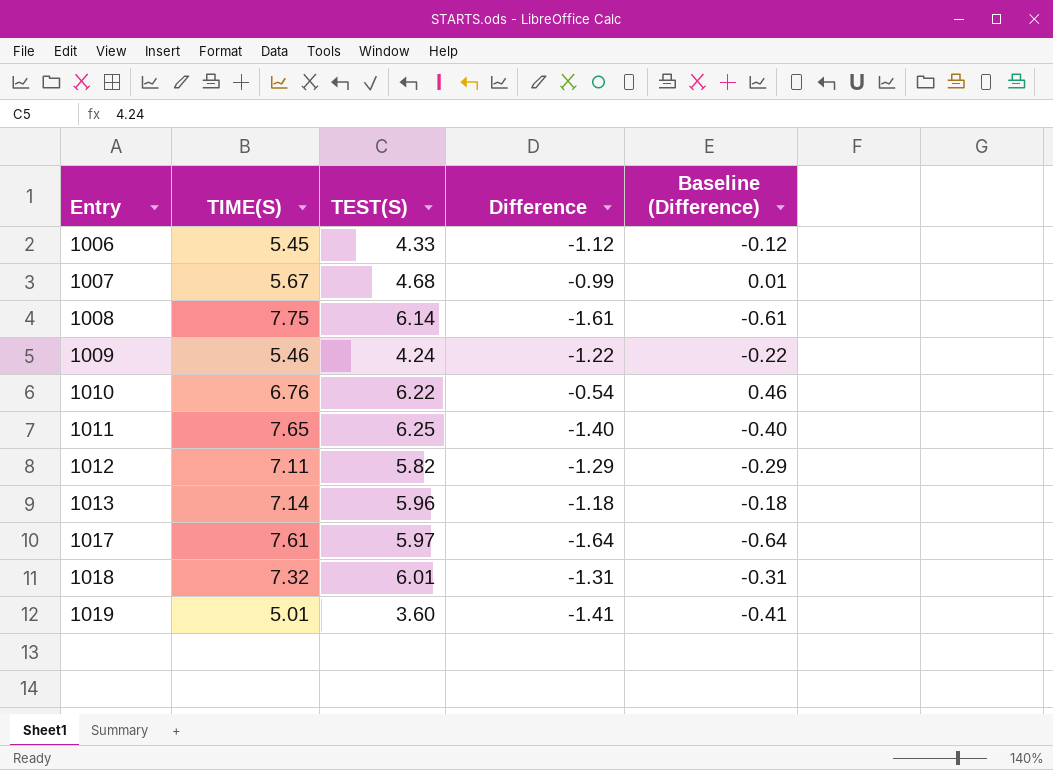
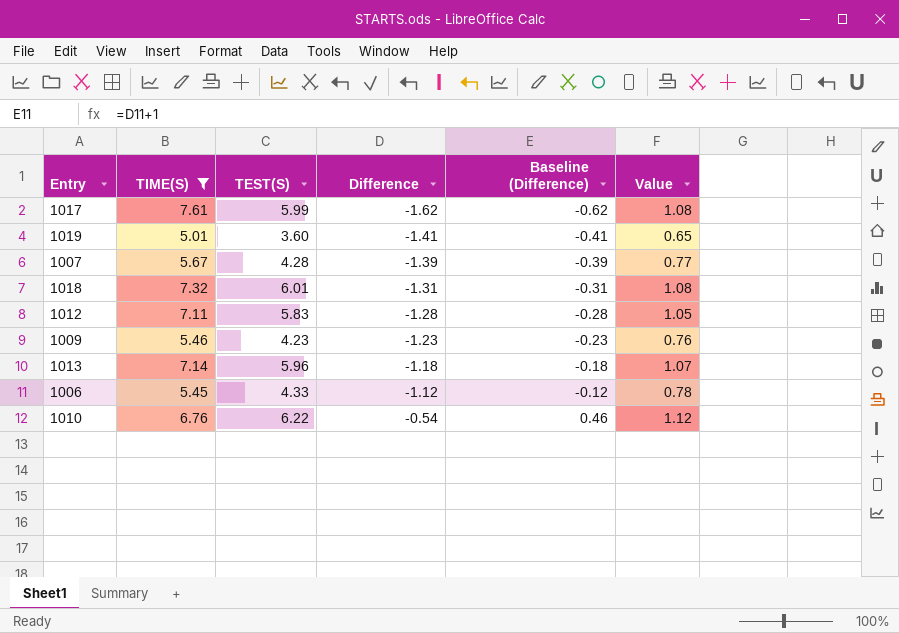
filter: none -> TIME(S) <= 7.61
row order: Entry ascending -> Difference ascending
column Value | formula: none -> [TEST(S)] * 0.18
1017 | TEST(S): 5.97 -> 5.99
1017 | Difference: -1.64 -> -1.62
1017 | Baseline (Difference): -0.64 -> -0.62
1007 | TEST(S): 4.68 -> 4.28
1007 | Difference: -0.99 -> -1.39
1007 | Baseline (Difference): 0.01 -> -0.39
1012 | TEST(S): 5.82 -> 5.83
1012 | Difference: -1.29 -> -1.28
1012 | Baseline (Difference): -0.29 -> -0.28
1009 | TEST(S): 4.24 -> 4.23
1009 | Difference: -1.22 -> -1.23
1009 | Baseline (Difference): -0.22 -> -0.23

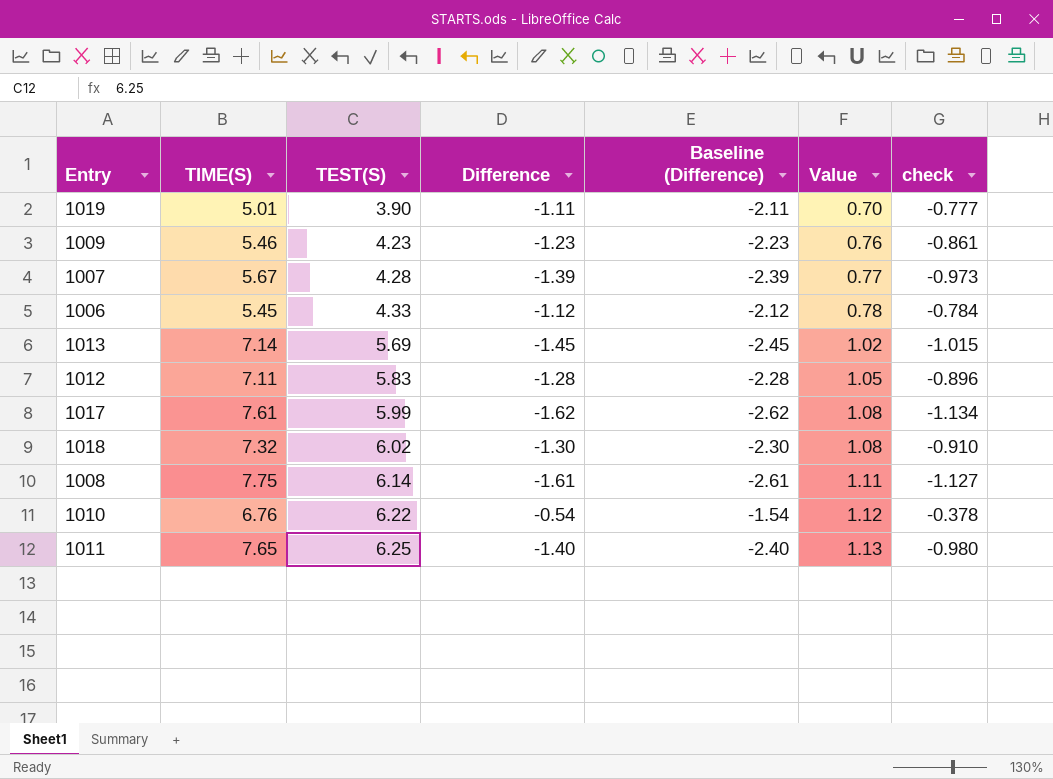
filter: TIME(S) <= 7.61 -> none
row order: Difference ascending -> TEST(S) ascending
column Baseline (Difference) | formula: [Difference] + 1 -> [Difference] - 1
column check | formula: none -> [Difference] * 0.7
1019 | TEST(S): 3.60 -> 3.90
1019 | Difference: -1.41 -> -1.11
1019 | Value: 0.65 -> 0.70
1013 | TEST(S): 5.96 -> 5.69
1013 | Difference: -1.18 -> -1.45
1013 | Value: 1.07 -> 1.02
1018 | TEST(S): 6.01 -> 6.02
1018 | Difference: -1.31 -> -1.30

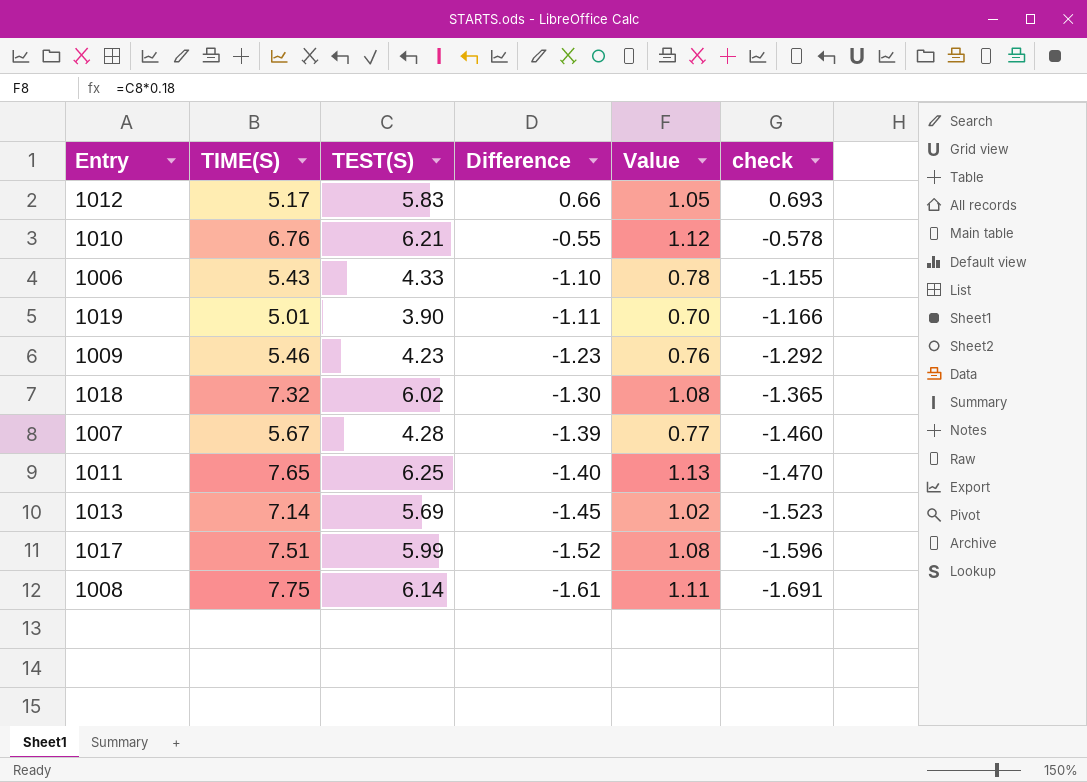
row order: TEST(S) ascending -> Difference descending
column Baseline (Difference) | formula: [Difference] - 1 -> none
column check | formula: [Difference] * 0.7 -> [Difference] * 1.05
1012 | TIME(S): 7.11 -> 5.17
1012 | Difference: -1.28 -> 0.66
1010 | TEST(S): 6.22 -> 6.21
1010 | Difference: -0.54 -> -0.55
1006 | TIME(S): 5.45 -> 5.43
1006 | Difference: -1.12 -> -1.10
1017 | TIME(S): 7.61 -> 7.51
1017 | Difference: -1.62 -> -1.52

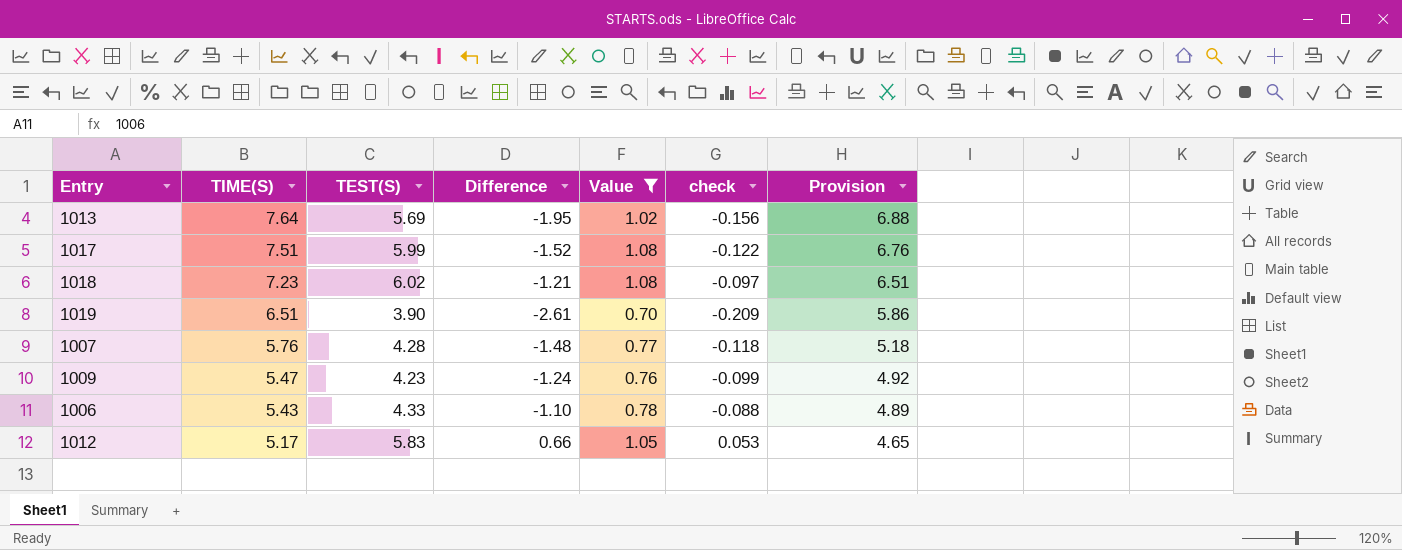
filter: none -> Value <= 1.08
row order: Difference descending -> TIME(S) descending
column check | formula: [Difference] * 1.05 -> [Difference] * 0.08
column Provision | formula: none -> [TIME(S)] * 0.9
1013 | TIME(S): 7.14 -> 7.64
1013 | Difference: -1.45 -> -1.95
1018 | TIME(S): 7.32 -> 7.23
1018 | Difference: -1.30 -> -1.21
1019 | TIME(S): 5.01 -> 6.51
1019 | Difference: -1.11 -> -2.61
1007 | TIME(S): 5.67 -> 5.76
1007 | Difference: -1.39 -> -1.48
1009 | TIME(S): 5.46 -> 5.47
1009 | Difference: -1.23 -> -1.24

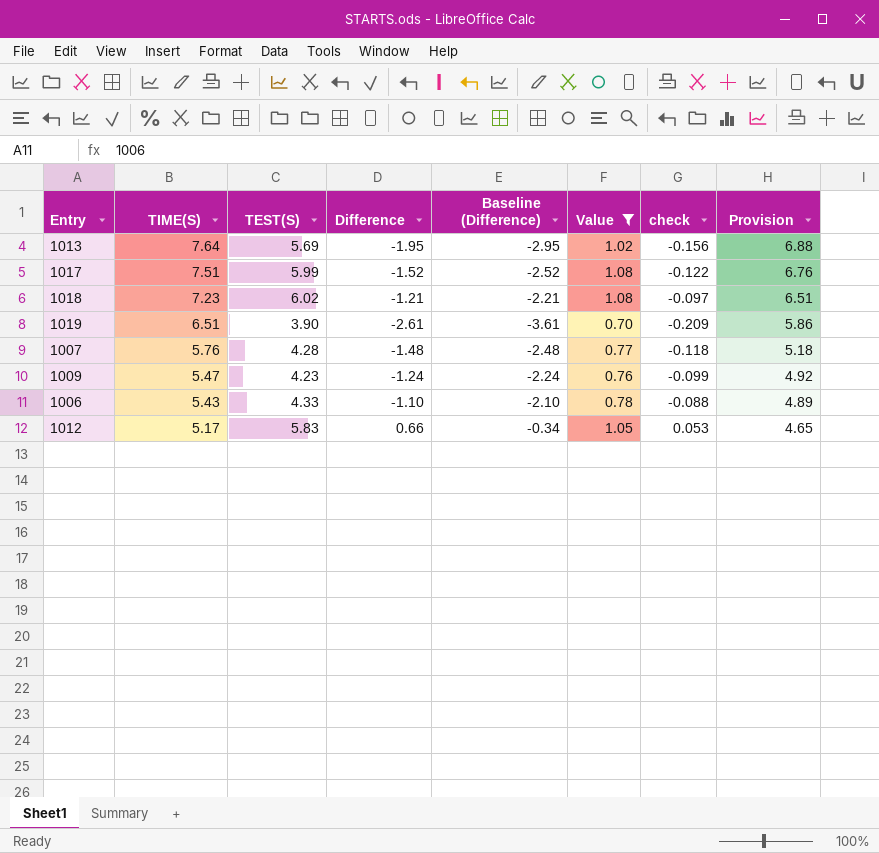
column Baseline (Difference) | formula: none -> [Difference] - 1

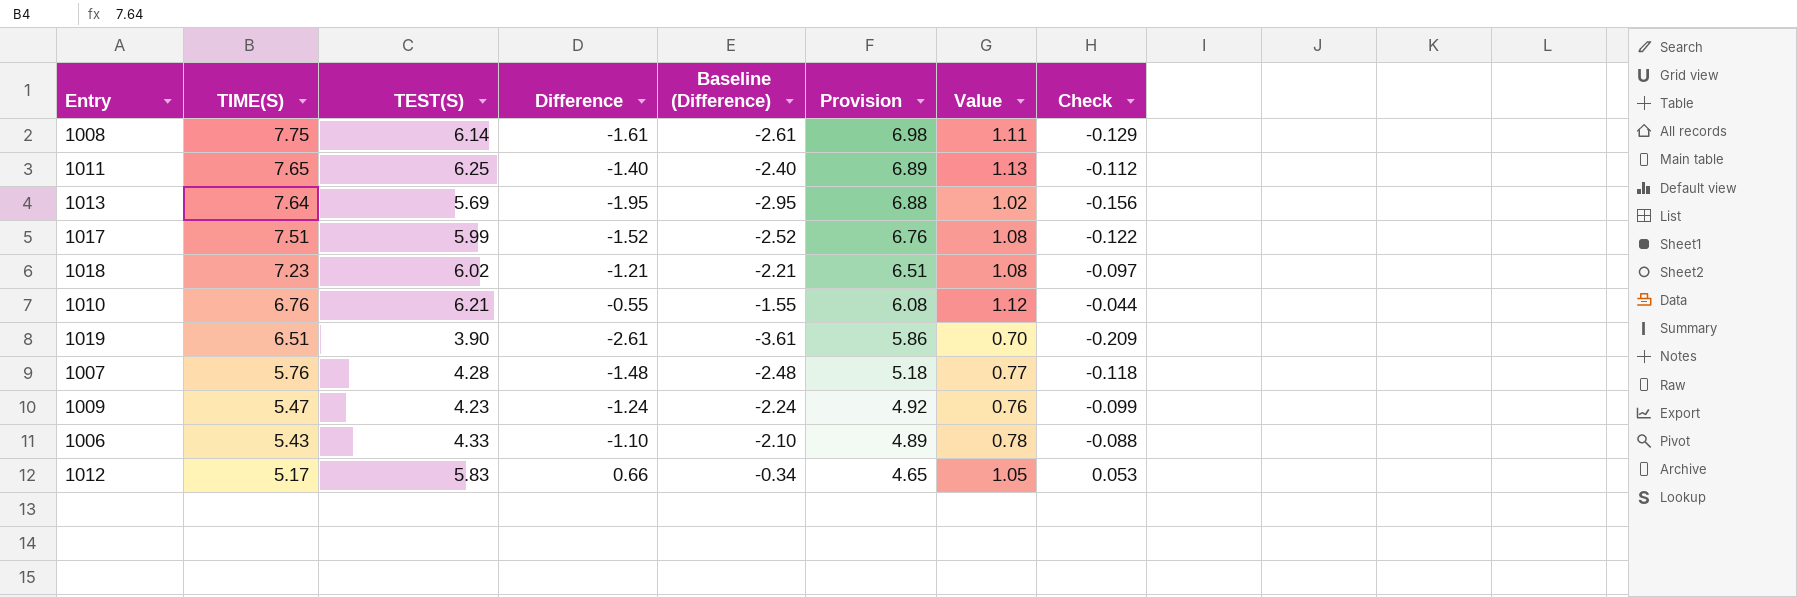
filter: Value <= 1.08 -> none
column Provision | position: 8 -> 6
column name: check -> Check

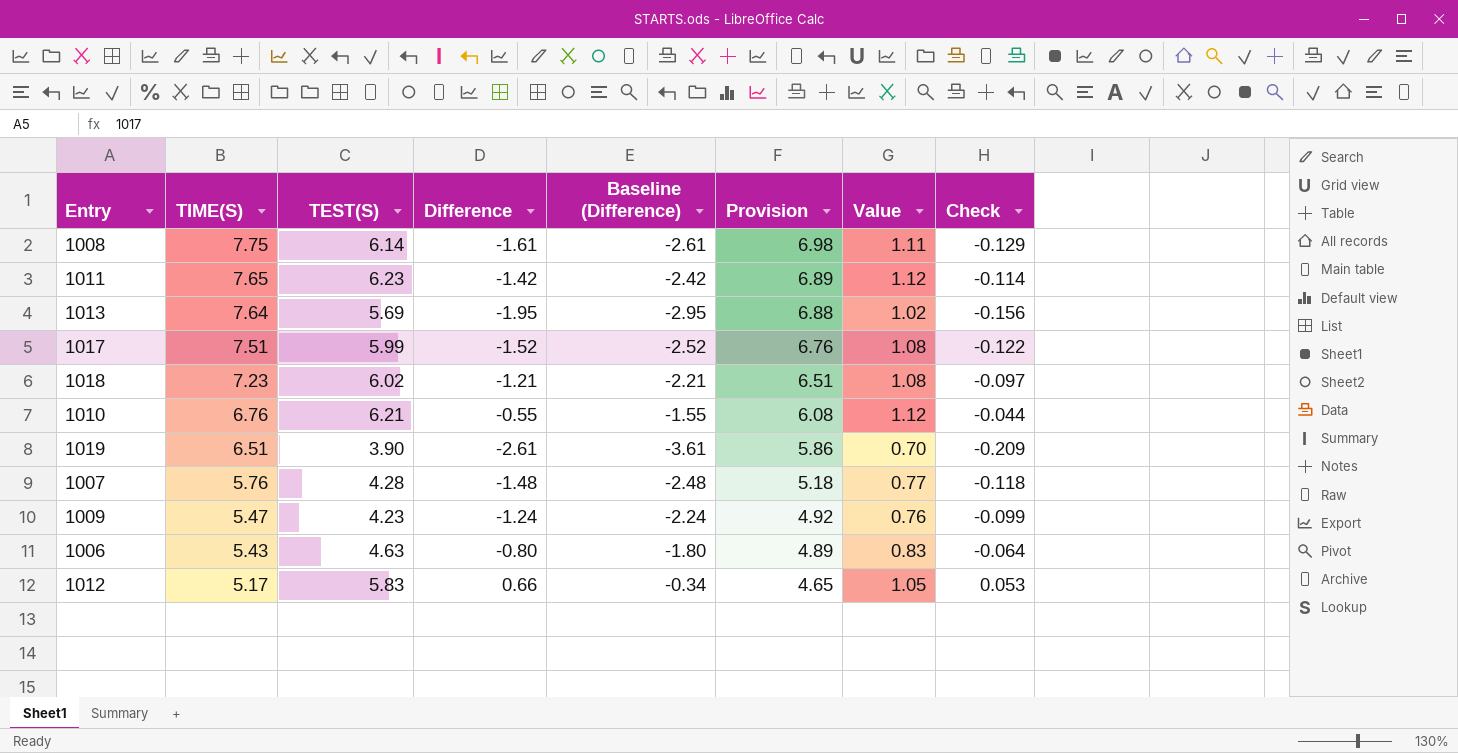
1011 | TEST(S): 6.25 -> 6.23
1011 | Difference: -1.40 -> -1.42
1011 | Baseline (Difference): -2.40 -> -2.42
1011 | Value: 1.13 -> 1.12
1011 | Check: -0.112 -> -0.114
1006 | TEST(S): 4.33 -> 4.63
1006 | Difference: -1.10 -> -0.80
1006 | Baseline (Difference): -2.10 -> -1.80
1006 | Value: 0.78 -> 0.83
1006 | Check: -0.088 -> -0.064

